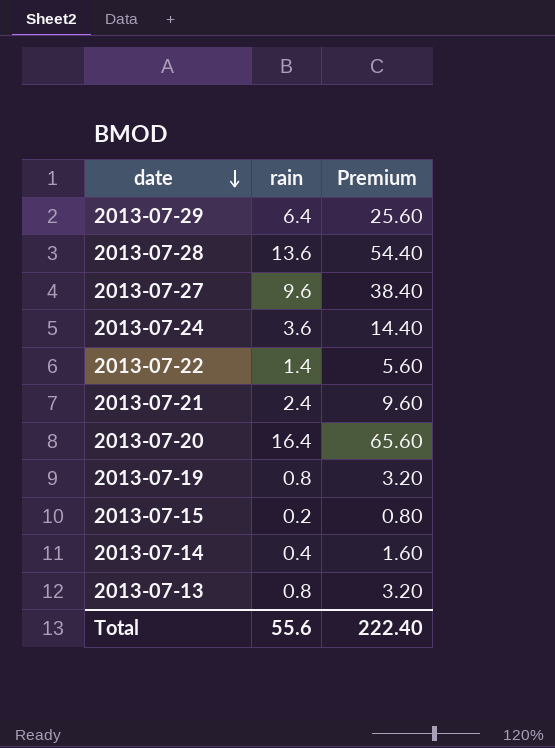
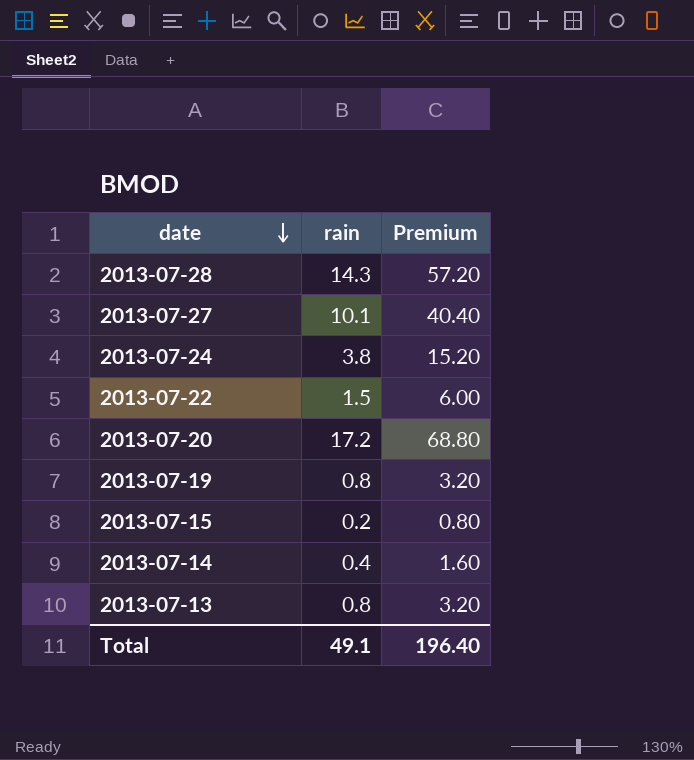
row 2013-07-29: 6.4 | 25.60 -> none
row 2013-07-21: 2.4 | 9.60 -> none
2013-07-28 | rain: 13.6 -> 14.3
2013-07-28 | Premium: 54.40 -> 57.20
2013-07-27 | rain: 9.6 -> 10.1
2013-07-27 | Premium: 38.40 -> 40.40
2013-07-24 | rain: 3.6 -> 3.8
2013-07-24 | Premium: 14.40 -> 15.20
2013-07-22 | rain: 1.4 -> 1.5
2013-07-22 | Premium: 5.60 -> 6.00
2013-07-20 | rain: 16.4 -> 17.2
2013-07-20 | Premium: 65.60 -> 68.80
Total | rain: 55.6 -> 49.1
Total | Premium: 222.40 -> 196.40

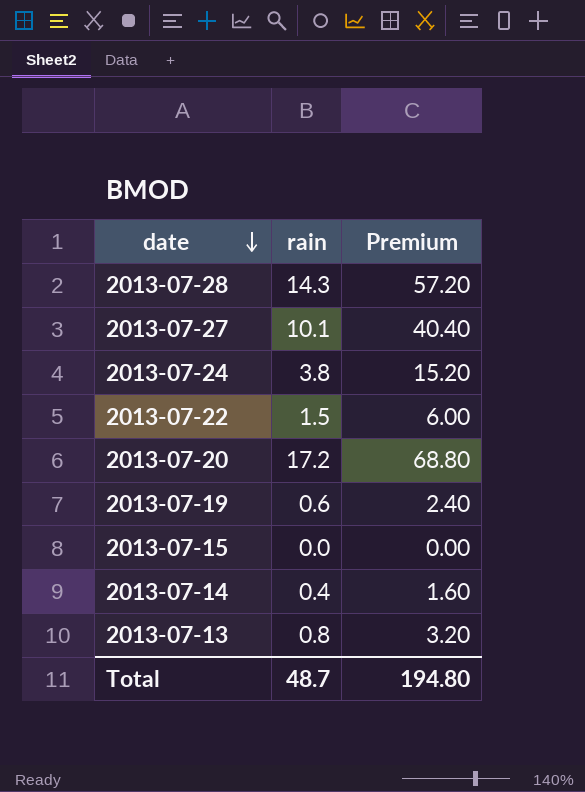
2013-07-19 | rain: 0.8 -> 0.6
2013-07-19 | Premium: 3.20 -> 2.40
2013-07-15 | rain: 0.2 -> 0.0
2013-07-15 | Premium: 0.80 -> 0.00
Total | rain: 49.1 -> 48.7
Total | Premium: 196.40 -> 194.80

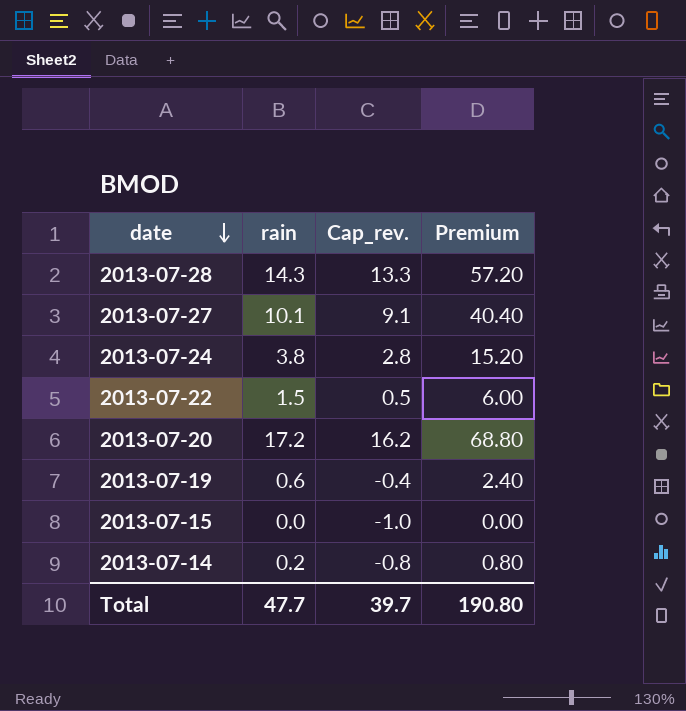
column Cap_rev. | formula: none -> [rain] - 1
row 2013-07-13: 0.8 | 3.20 -> none
2013-07-14 | rain: 0.4 -> 0.2
2013-07-14 | Premium: 1.60 -> 0.80
Total | rain: 48.7 -> 47.7
Total | Premium: 194.80 -> 190.80

